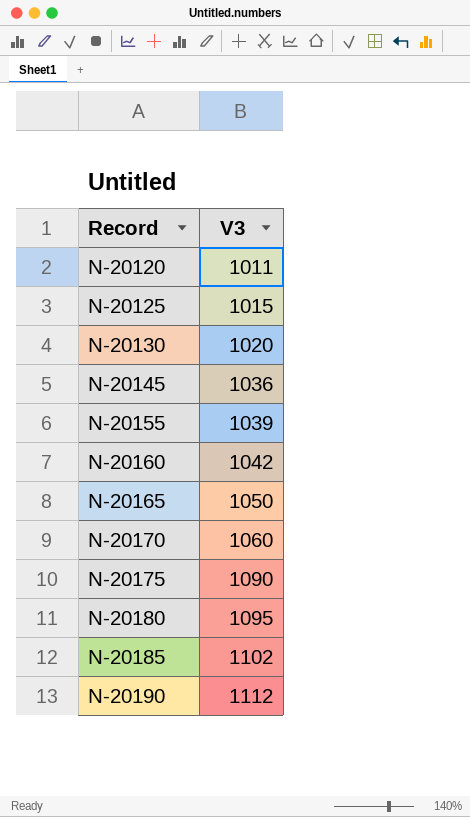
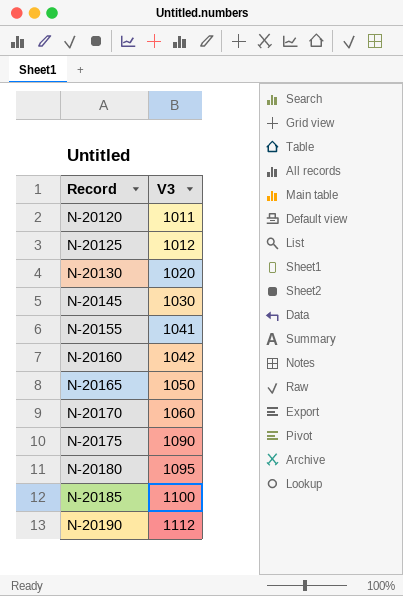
N-20125 | V3: 1015 -> 1012
N-20145 | V3: 1036 -> 1030
N-20155 | V3: 1039 -> 1041
N-20185 | V3: 1102 -> 1100

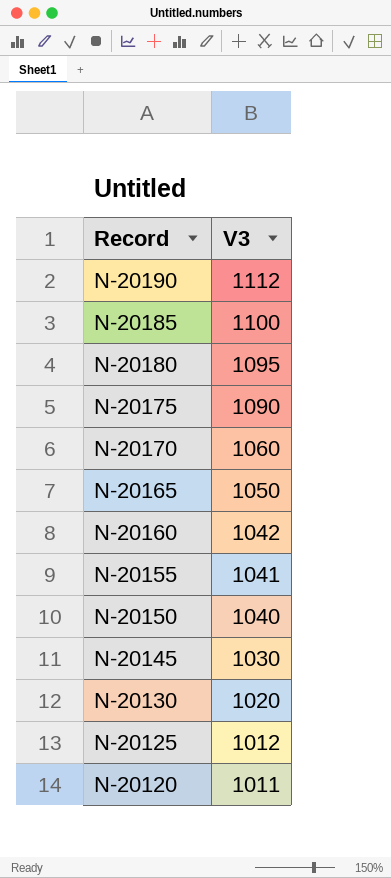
row order: Record ascending -> Record descending
row N-20150: none -> 1040

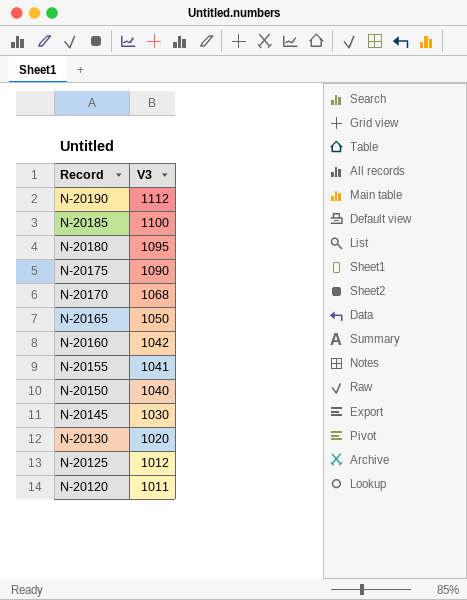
N-20170 | V3: 1060 -> 1068

